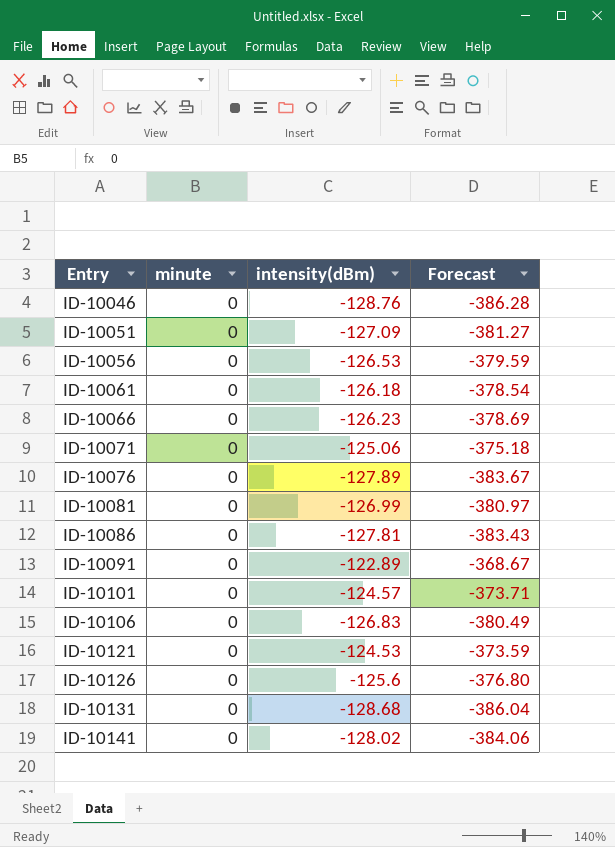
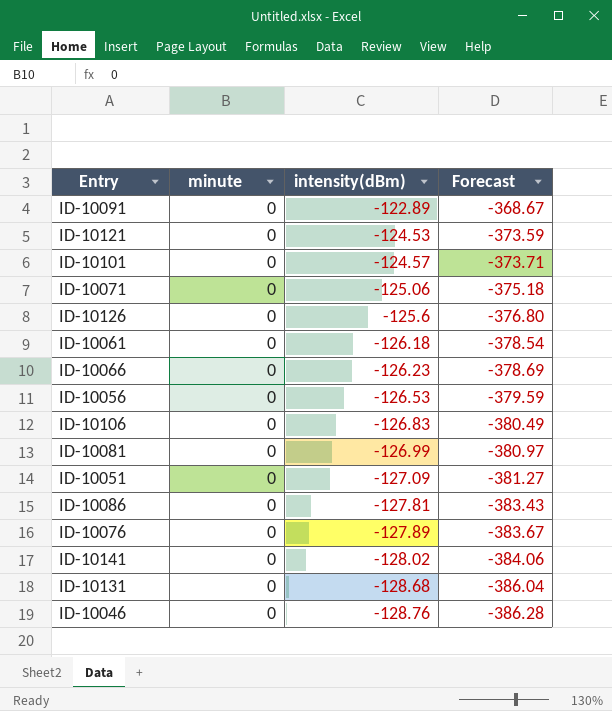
row order: Entry ascending -> intensity(dBm) descending

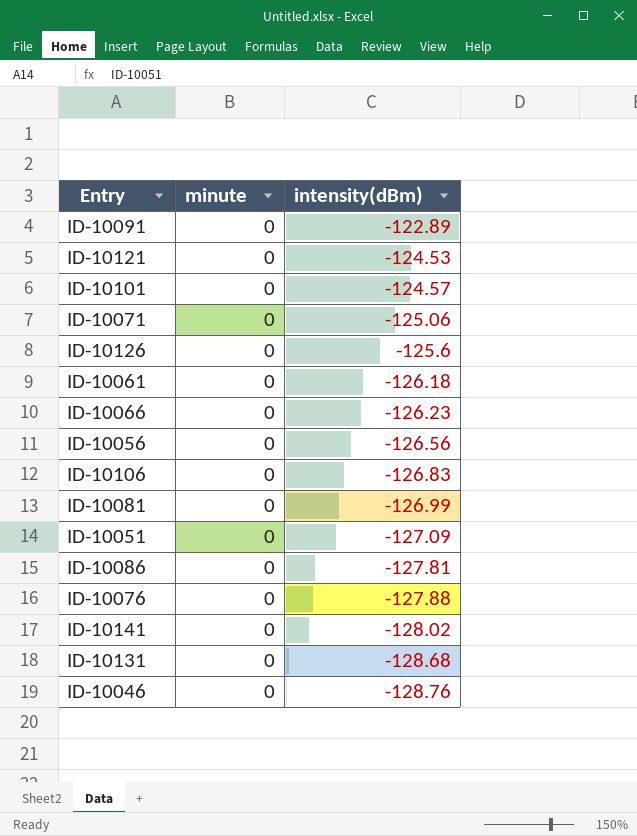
column Forecast | formula: [intensity(dBm)] * 3 -> none
ID-10056 | intensity(dBm): -126.53 -> -126.56
ID-10076 | intensity(dBm): -127.89 -> -127.88

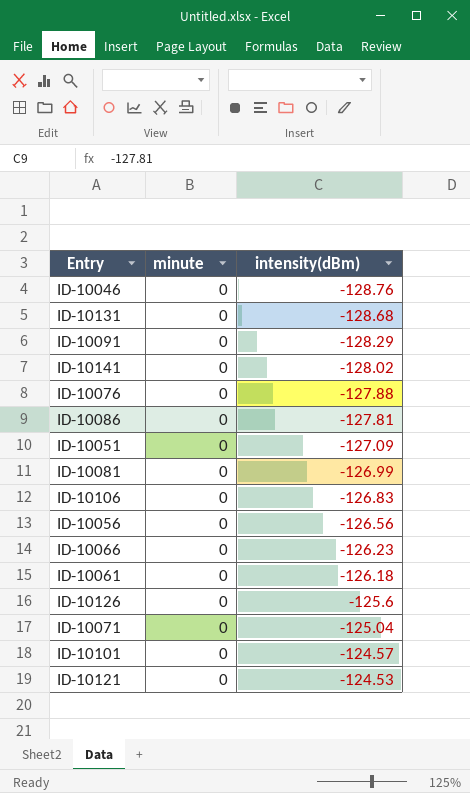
row order: intensity(dBm) descending -> intensity(dBm) ascending
ID-10091 | intensity(dBm): -122.89 -> -128.29
ID-10071 | intensity(dBm): -125.06 -> -125.04

